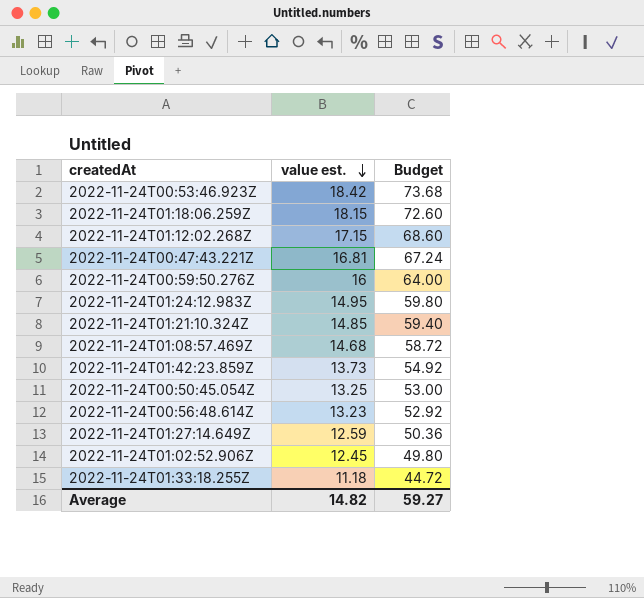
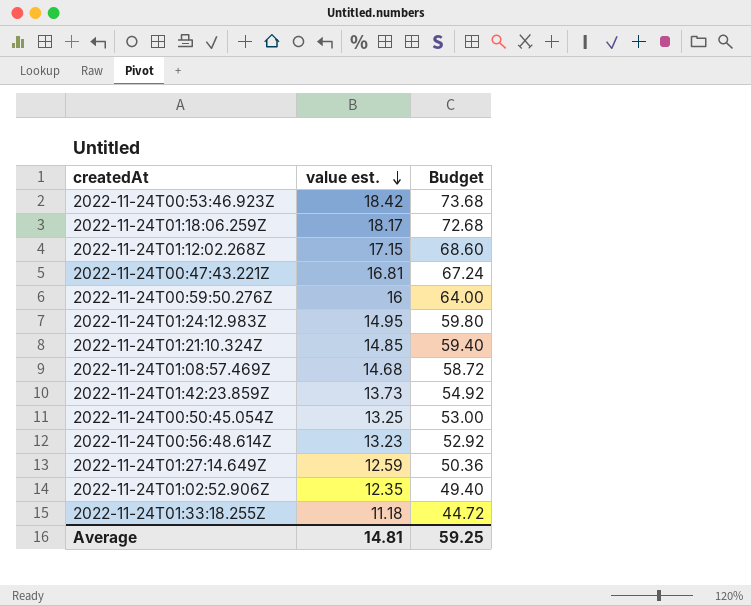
2022-11-24T01:18:06.259Z | value est.: 18.15 -> 18.17
2022-11-24T01:18:06.259Z | Budget: 72.60 -> 72.68
2022-11-24T01:02:52.906Z | value est.: 12.45 -> 12.35
2022-11-24T01:02:52.906Z | Budget: 49.80 -> 49.40
Average | value est.: 14.82 -> 14.81
Average | Budget: 59.27 -> 59.25

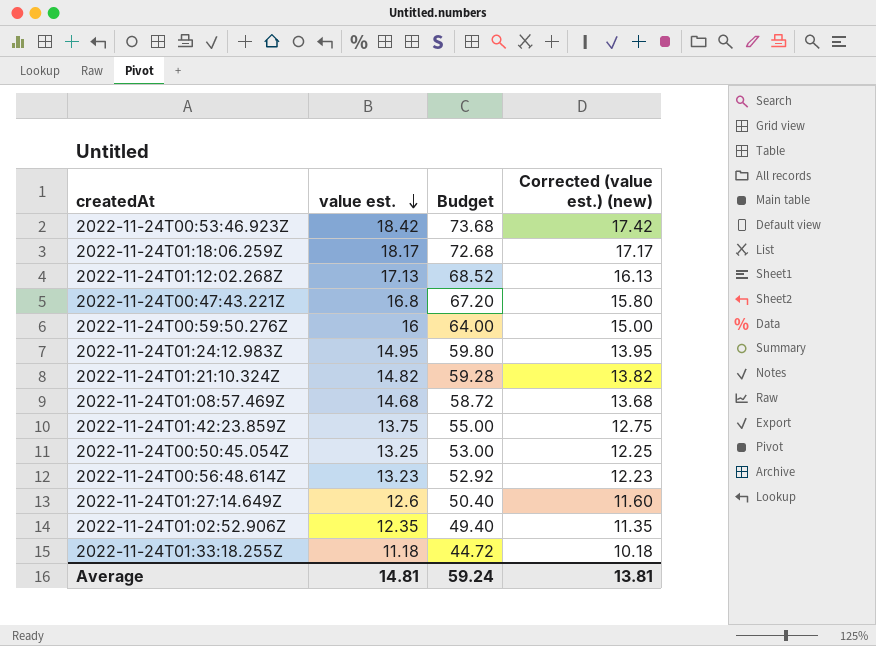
column Corrected (value est.) (new) | formula: none -> [value est.] - 1
2022-11-24T01:12:02.268Z | value est.: 17.15 -> 17.13
2022-11-24T01:12:02.268Z | Budget: 68.60 -> 68.52
2022-11-24T00:47:43.221Z | value est.: 16.81 -> 16.8
2022-11-24T00:47:43.221Z | Budget: 67.24 -> 67.20
2022-11-24T01:21:10.324Z | value est.: 14.85 -> 14.82
2022-11-24T01:21:10.324Z | Budget: 59.40 -> 59.28
2022-11-24T01:42:23.859Z | value est.: 13.73 -> 13.75
2022-11-24T01:42:23.859Z | Budget: 54.92 -> 55.00
2022-11-24T01:27:14.649Z | value est.: 12.59 -> 12.6
2022-11-24T01:27:14.649Z | Budget: 50.36 -> 50.40
Average | Budget: 59.25 -> 59.24

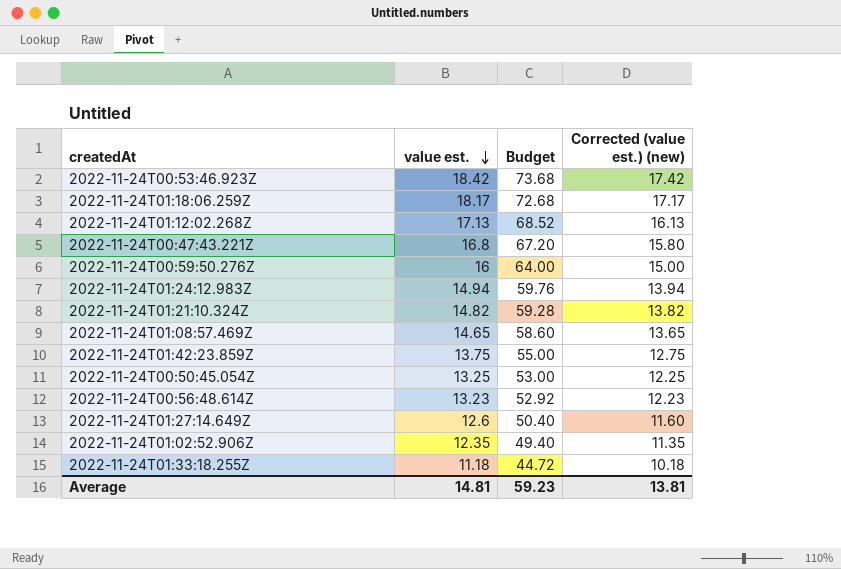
2022-11-24T01:24:12.983Z | value est.: 14.95 -> 14.94
2022-11-24T01:24:12.983Z | Budget: 59.80 -> 59.76
2022-11-24T01:24:12.983Z | Corrected (value est.) (new): 13.95 -> 13.94
2022-11-24T01:08:57.469Z | value est.: 14.68 -> 14.65
2022-11-24T01:08:57.469Z | Budget: 58.72 -> 58.60
2022-11-24T01:08:57.469Z | Corrected (value est.) (new): 13.68 -> 13.65
Average | Budget: 59.24 -> 59.23

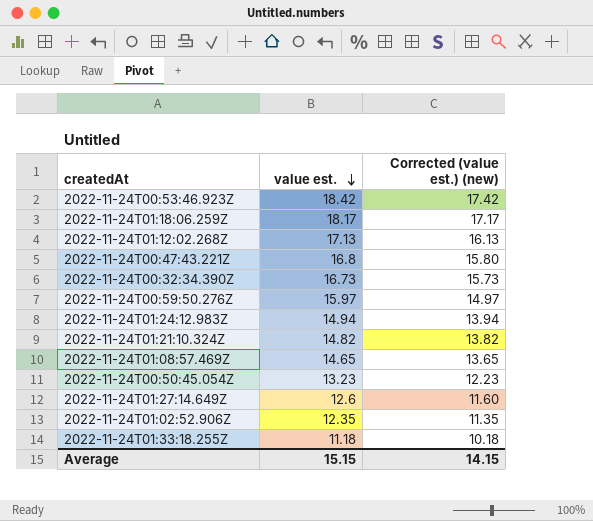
column Budget | formula: [value est.] * 4 -> none
row 2022-11-24T01:42:23.859Z: 13.75 | 55.00 | 12.75 -> none
row 2022-11-24T00:56:48.614Z: 13.23 | 52.92 | 12.23 -> none
row 2022-11-24T00:32:34.390Z: none -> 16.73 | 15.73
2022-11-24T00:59:50.276Z | value est.: 16 -> 15.97
2022-11-24T00:59:50.276Z | Corrected (value est.) (new): 15.00 -> 14.97
2022-11-24T00:50:45.054Z | value est.: 13.25 -> 13.23
2022-11-24T00:50:45.054Z | Corrected (value est.) (new): 12.25 -> 12.23
Average | value est.: 14.81 -> 15.15
Average | Corrected (value est.) (new): 13.81 -> 14.15

